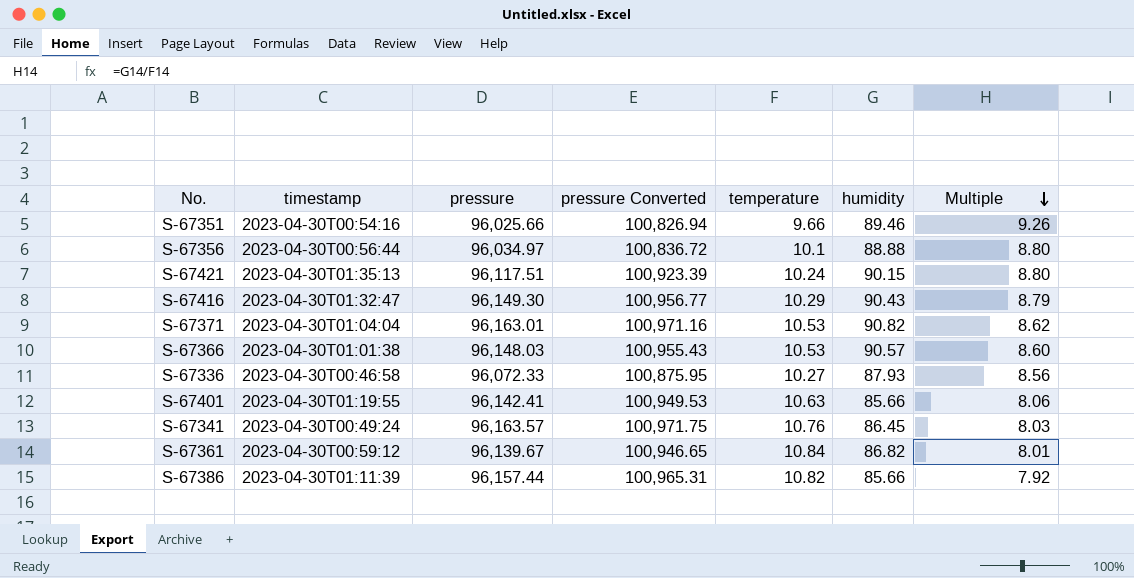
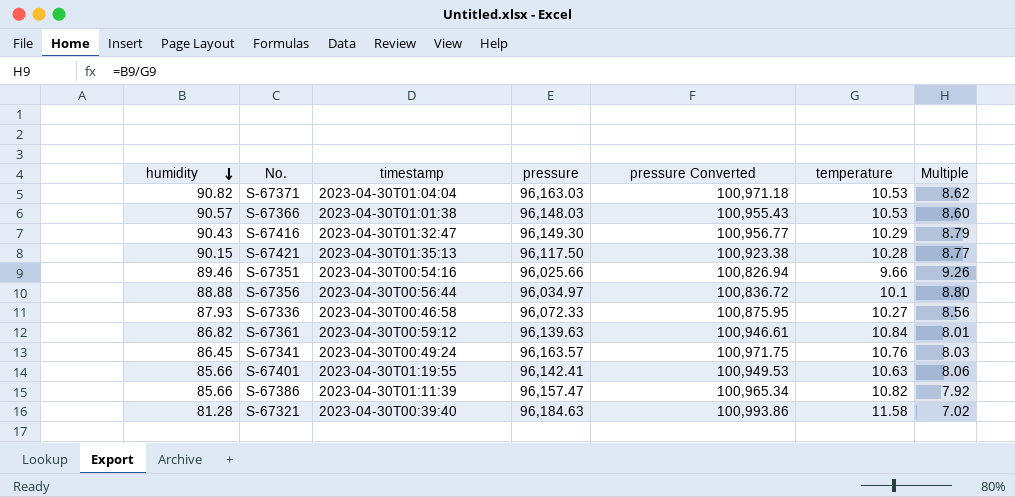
row order: Multiple descending -> humidity descending
column humidity | position: 6 -> 1
S-67371 | pressure: 96,163.01 -> 96,163.03
S-67371 | pressure Converted: 100,971.16 -> 100,971.18
S-67421 | pressure: 96,117.51 -> 96,117.50
S-67421 | pressure Converted: 100,923.39 -> 100,923.38
S-67421 | temperature: 10.24 -> 10.28
S-67421 | Multiple: 8.80 -> 8.77
S-67361 | pressure: 96,139.67 -> 96,139.63
S-67361 | pressure Converted: 100,946.65 -> 100,946.61
S-67386 | pressure: 96,157.44 -> 96,157.47
S-67386 | pressure Converted: 100,965.31 -> 100,965.34
row S-67321: none -> 81.28 | 2023-04-30T00:39:40 | 96,184.63 | 100,993.86 | 11.58 | 7.02

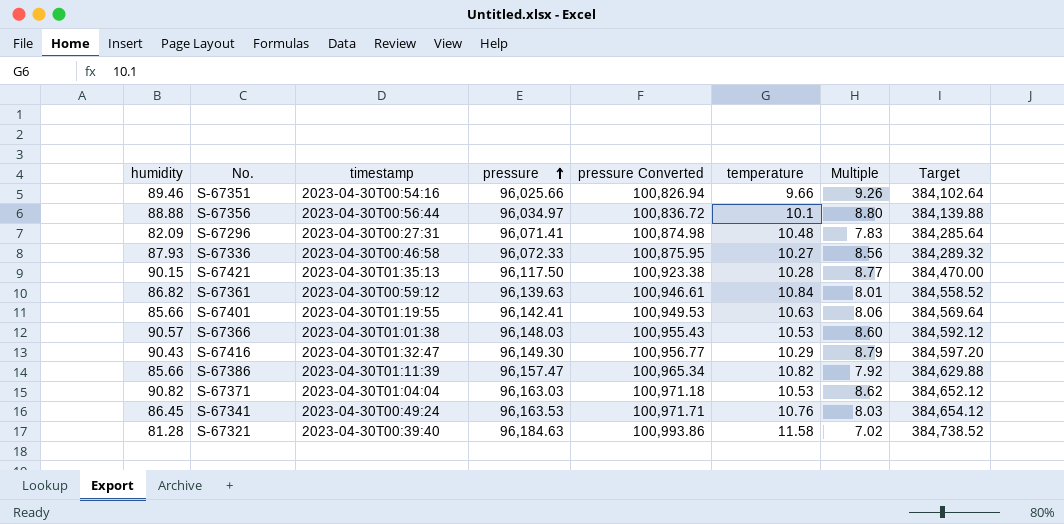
row order: humidity descending -> pressure ascending
column Target | formula: none -> [pressure] * 4
row S-67296: none -> 82.09 | 2023-04-30T00:27:31 | 96,071.41 | 100,874.98 | 10.48 | 7.83 | 384,285.64
S-67341 | pressure: 96,163.57 -> 96,163.53
S-67341 | pressure Converted: 100,971.75 -> 100,971.71

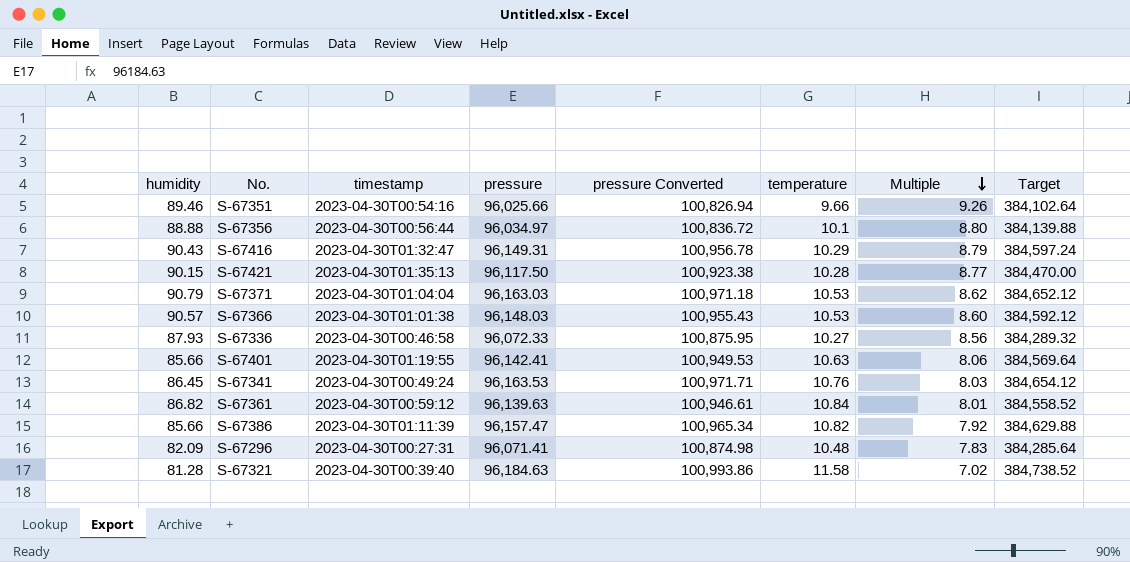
row order: pressure ascending -> Multiple descending
S-67416 | pressure: 96,149.30 -> 96,149.31
S-67416 | pressure Converted: 100,956.77 -> 100,956.78
S-67416 | Target: 384,597.20 -> 384,597.24
S-67371 | humidity: 90.82 -> 90.79

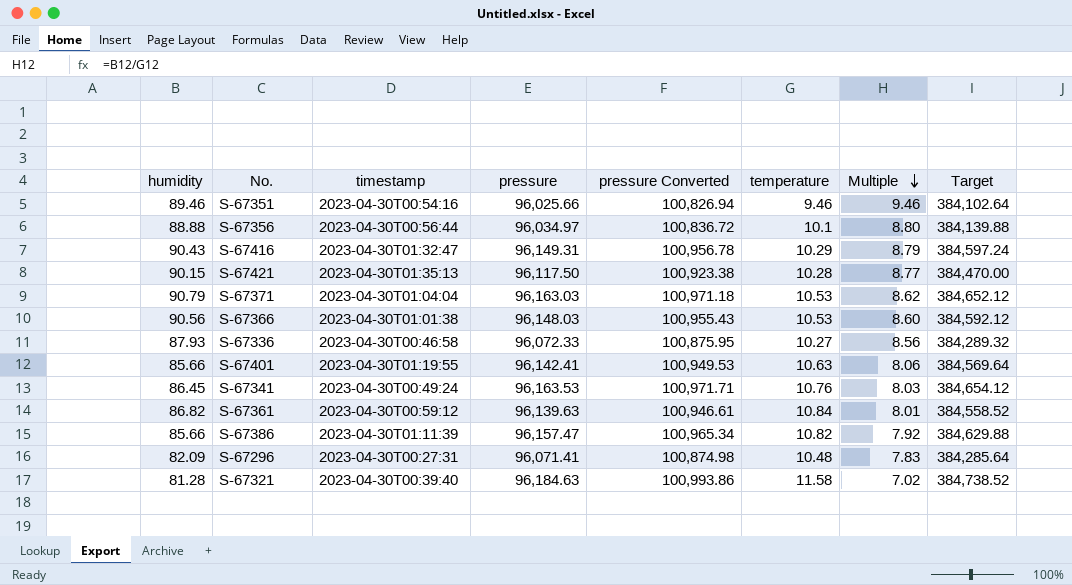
S-67351 | temperature: 9.66 -> 9.46
S-67351 | Multiple: 9.26 -> 9.46
S-67366 | humidity: 90.57 -> 90.56

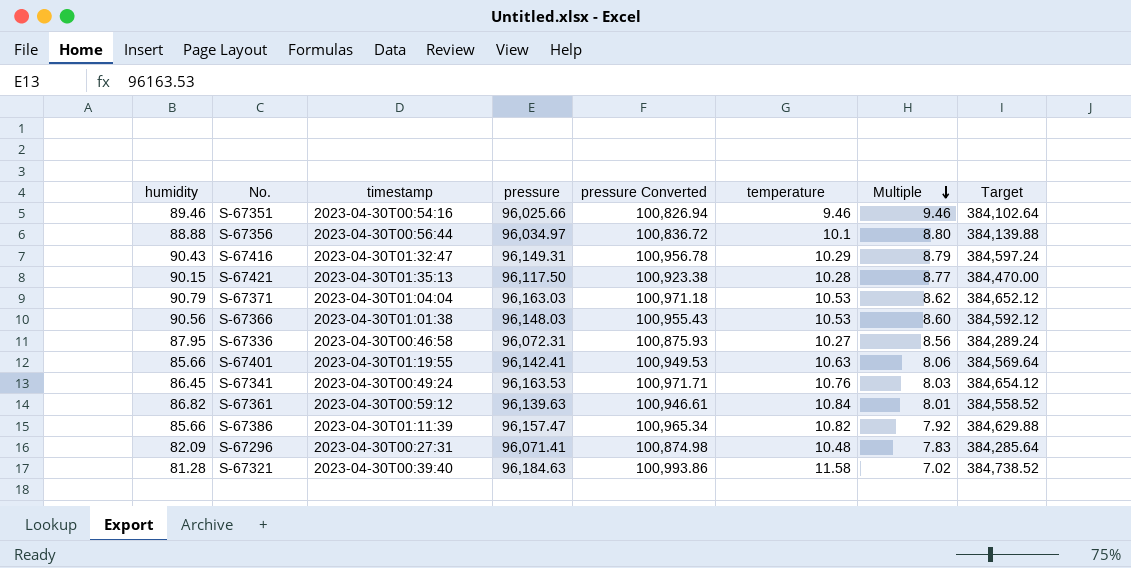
S-67336 | humidity: 87.93 -> 87.95
S-67336 | pressure: 96,072.33 -> 96,072.31
S-67336 | pressure Converted: 100,875.95 -> 100,875.93
S-67336 | Target: 384,289.32 -> 384,289.24

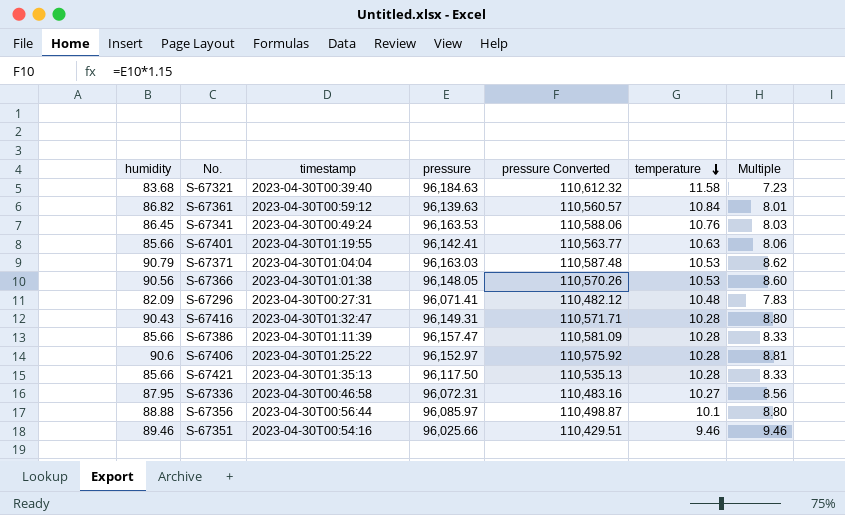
row order: Multiple descending -> temperature descending
column Target | formula: [pressure] * 4 -> none
column pressure Converted | formula: [pressure] * 1.05 -> [pressure] * 1.15
S-67321 | humidity: 81.28 -> 83.68
S-67321 | Multiple: 7.02 -> 7.23
S-67366 | pressure: 96,148.03 -> 96,148.05
S-67416 | temperature: 10.29 -> 10.28
S-67416 | Multiple: 8.79 -> 8.80
S-67386 | temperature: 10.82 -> 10.28
S-67386 | Multiple: 7.92 -> 8.33
row S-67406: none -> 90.6 | 2023-04-30T01:25:22 | 96,152.97 | 110,575.92 | 10.28 | 8.81
S-67421 | humidity: 90.15 -> 85.66
S-67421 | Multiple: 8.77 -> 8.33
S-67356 | pressure: 96,034.97 -> 96,085.97

